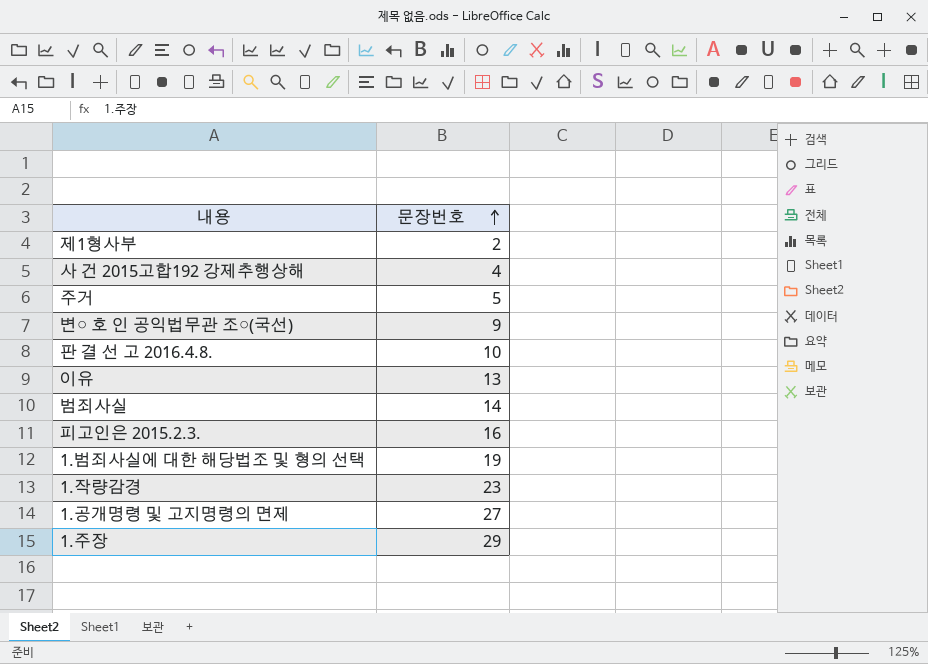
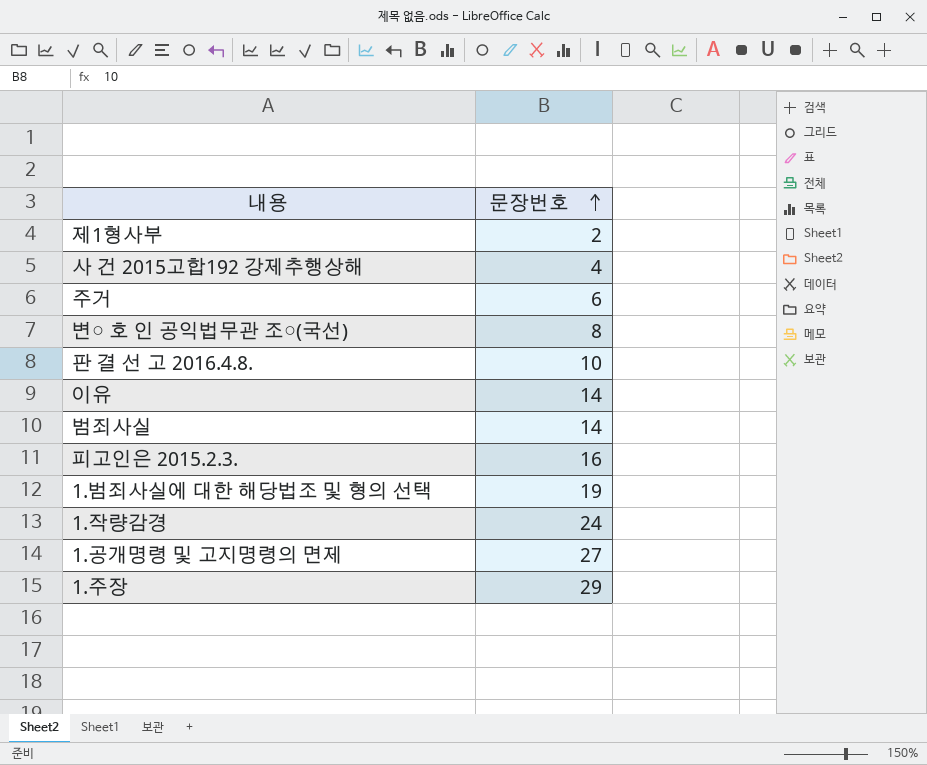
주거 | 문장번호: 5 -> 6
변○ 호 인 공익법무관 조○(국선) | 문장번호: 9 -> 8
이유 | 문장번호: 13 -> 14
1.작량감경 | 문장번호: 23 -> 24

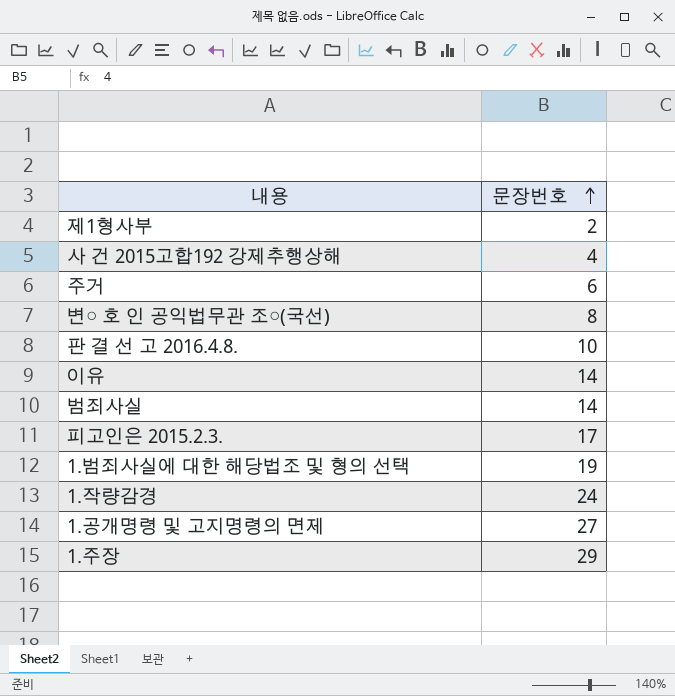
피고인은 2015.2.3. | 문장번호: 16 -> 17

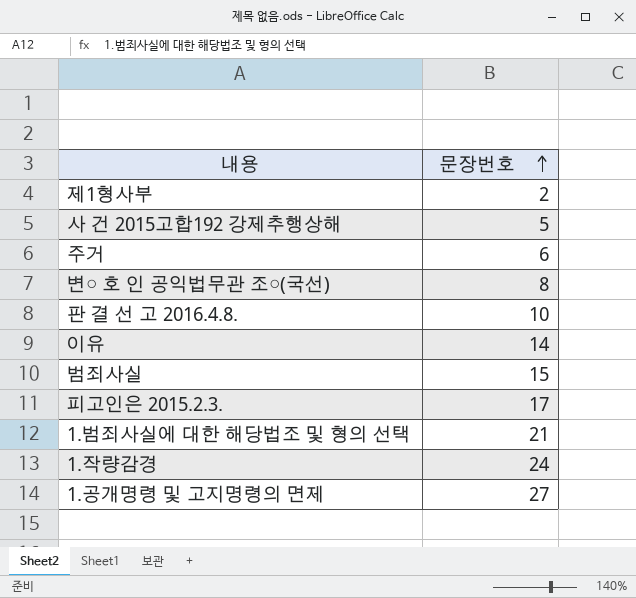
row 1.주장: 29 -> none
사 건 2015고합192 강제추행상해 | 문장번호: 4 -> 5
범죄사실 | 문장번호: 14 -> 15
1.범죄사실에 대한 해당법조 및 형의 선택 | 문장번호: 19 -> 21

